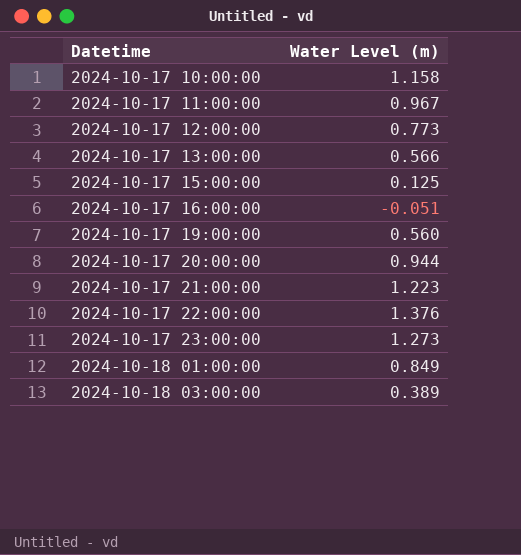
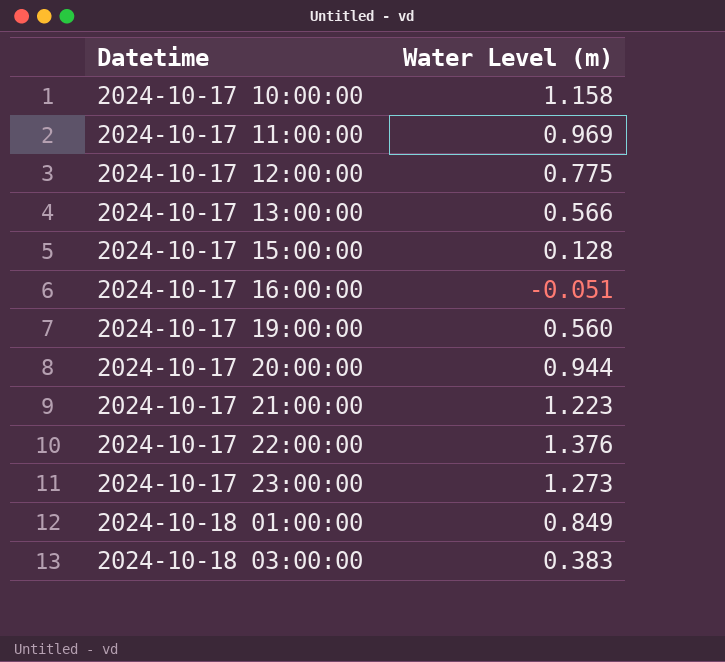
2024-10-17 11:00:00 | Water Level (m): 0.967 -> 0.969
2024-10-17 12:00:00 | Water Level (m): 0.773 -> 0.775
2024-10-17 15:00:00 | Water Level (m): 0.125 -> 0.128
2024-10-18 03:00:00 | Water Level (m): 0.389 -> 0.383

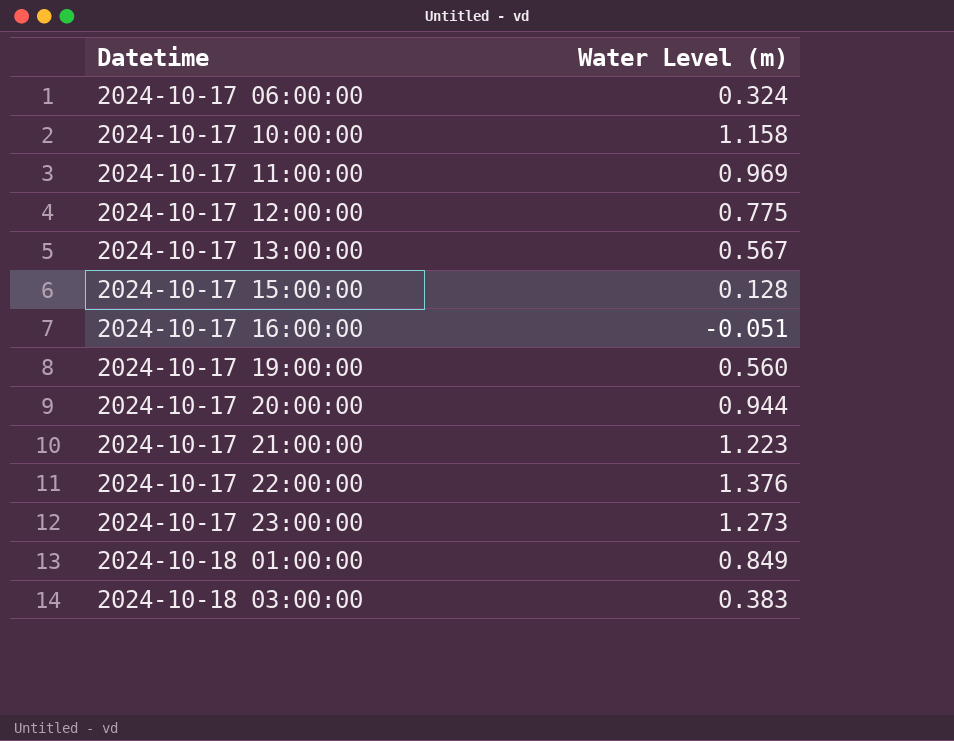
row 2024-10-17 06:00:00: none -> 0.324
2024-10-17 13:00:00 | Water Level (m): 0.566 -> 0.567

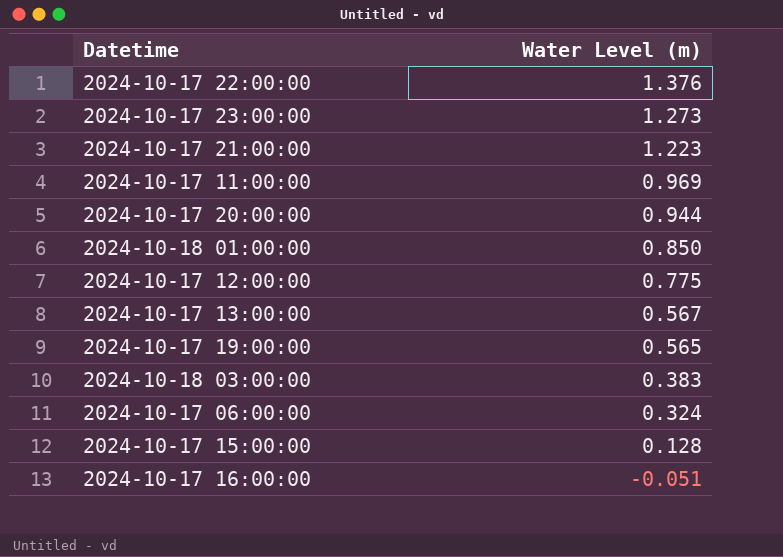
row order: Datetime ascending -> Water Level (m) descending
row 2024-10-17 10:00:00: 1.158 -> none
2024-10-18 01:00:00 | Water Level (m): 0.849 -> 0.850
2024-10-17 19:00:00 | Water Level (m): 0.560 -> 0.565

